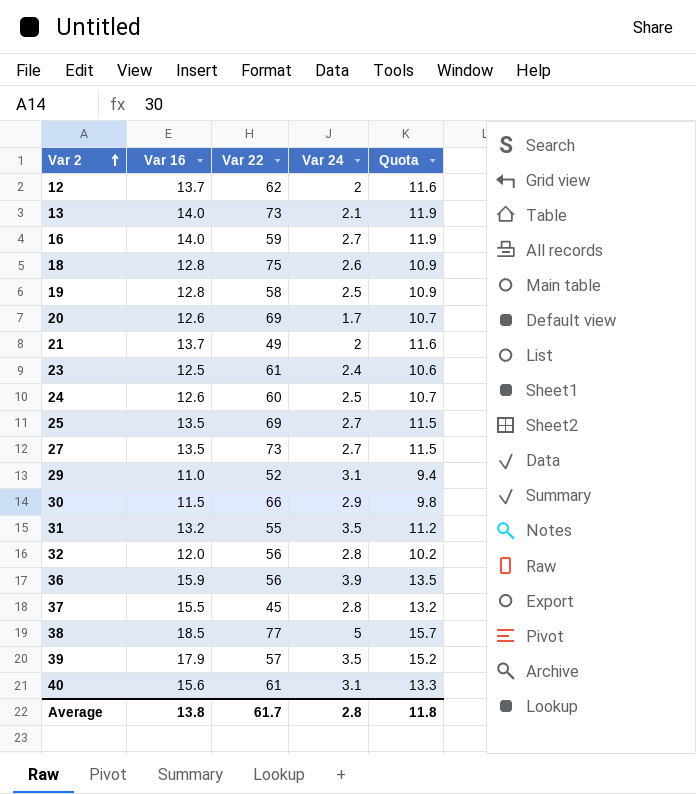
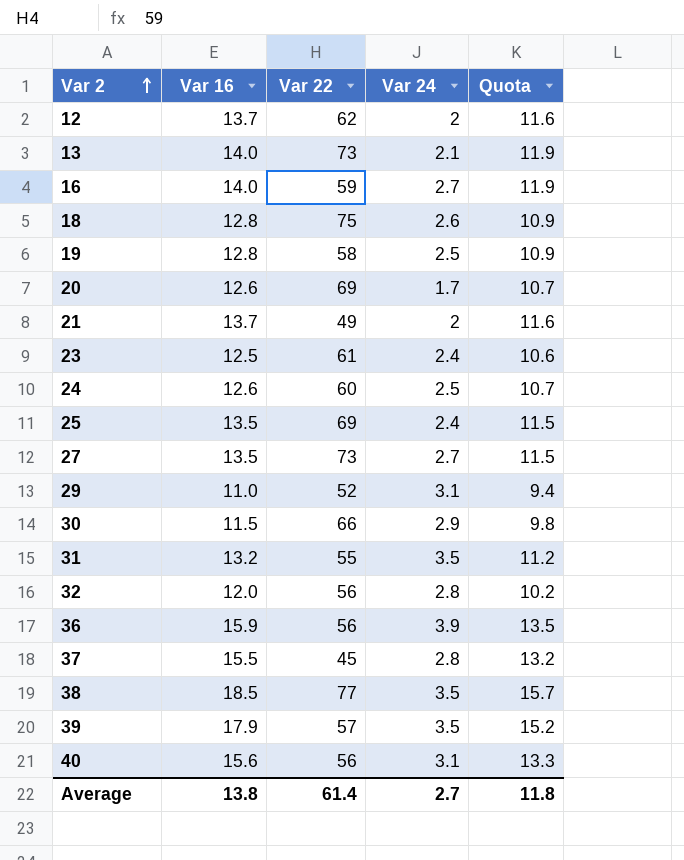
25 | Var 24: 2.7 -> 2.4
38 | Var 24: 5 -> 3.5
40 | Var 22: 61 -> 56
Average | Var 22: 61.7 -> 61.4
Average | Var 24: 2.8 -> 2.7

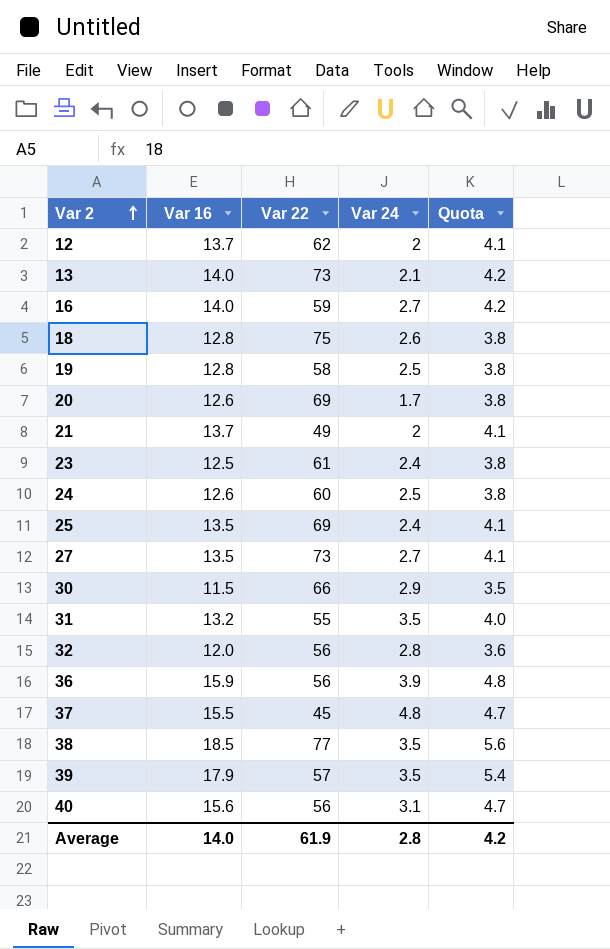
column Quota | formula: [Var 16] * 0.85 -> [Var 16] * 0.3
row 29: 11.0 | 52 | 3.1 | 9.4 -> none
37 | Var 24: 2.8 -> 4.8
Average | Var 16: 13.8 -> 14.0
Average | Var 22: 61.4 -> 61.9
Average | Var 24: 2.7 -> 2.8
Average | Quota: 11.8 -> 4.2

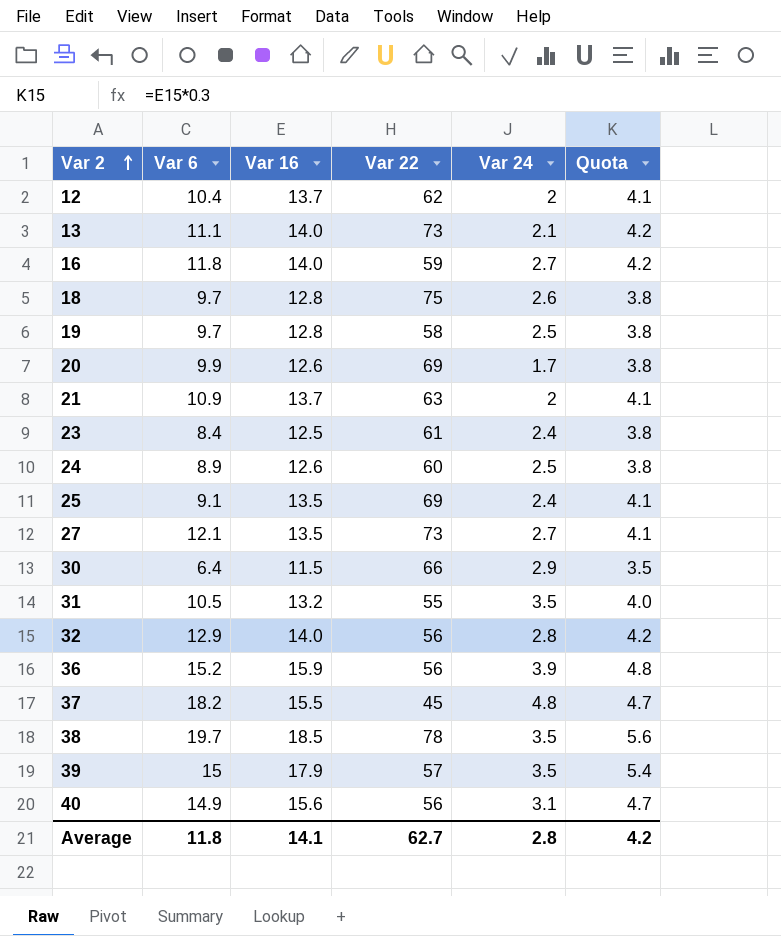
column Var 6 | position: none -> 2
21 | Var 22: 49 -> 63
32 | Var 16: 12.0 -> 14.0
32 | Quota: 3.6 -> 4.2
38 | Var 22: 77 -> 78
Average | Var 16: 14.0 -> 14.1
Average | Var 22: 61.9 -> 62.7

